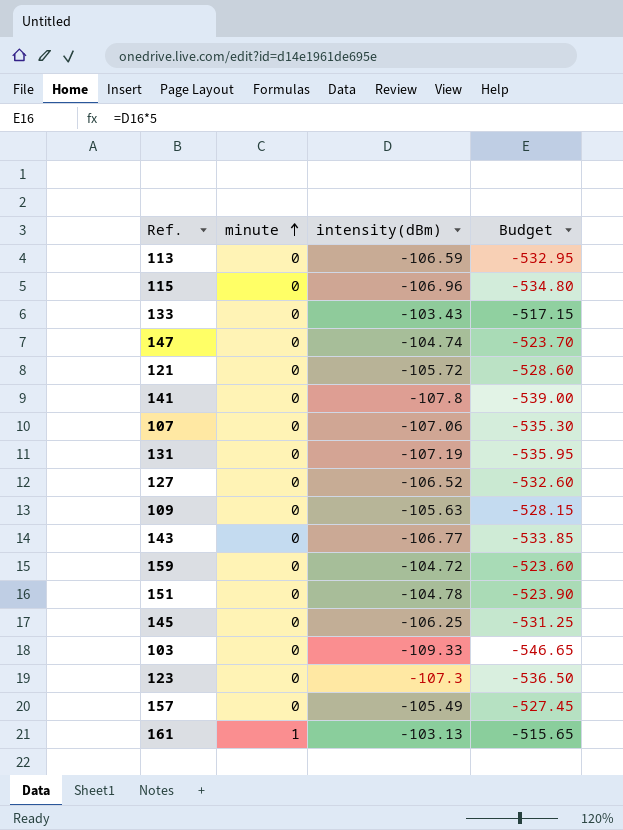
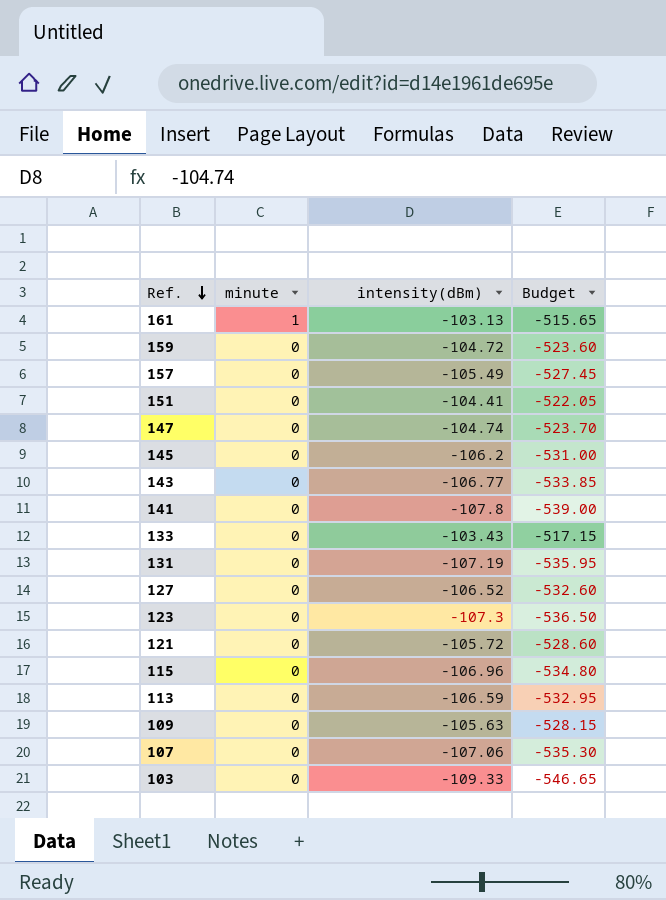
row order: minute ascending -> Ref. descending
151 | intensity(dBm): -104.78 -> -104.41
151 | Budget: -523.90 -> -522.05
145 | intensity(dBm): -106.25 -> -106.2
145 | Budget: -531.25 -> -531.00

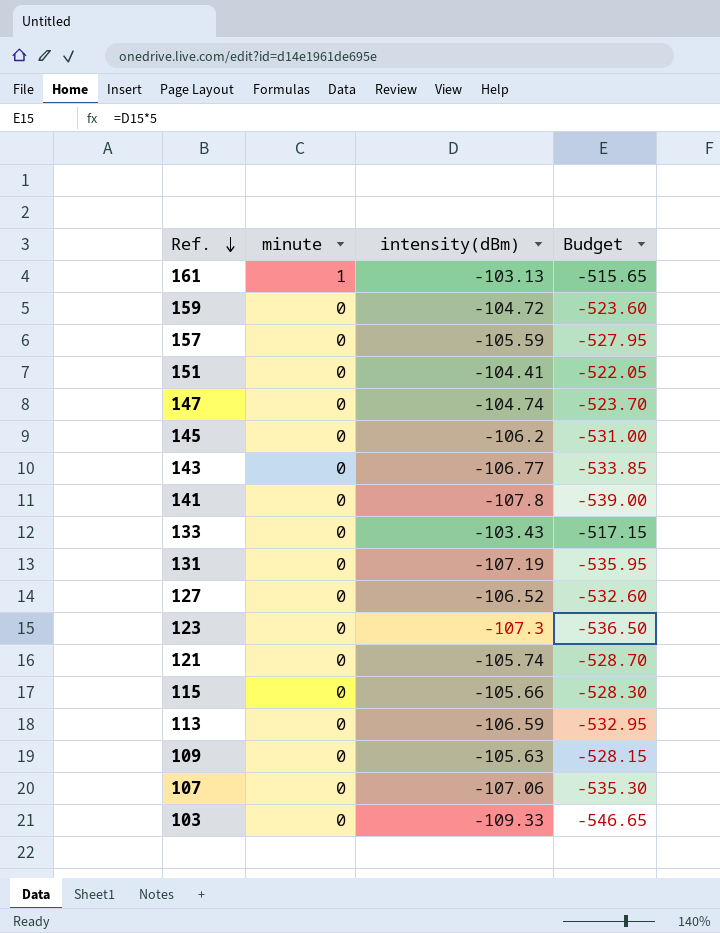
157 | intensity(dBm): -105.49 -> -105.59
157 | Budget: -527.45 -> -527.95
121 | intensity(dBm): -105.72 -> -105.74
121 | Budget: -528.60 -> -528.70
115 | intensity(dBm): -106.96 -> -105.66
115 | Budget: -534.80 -> -528.30

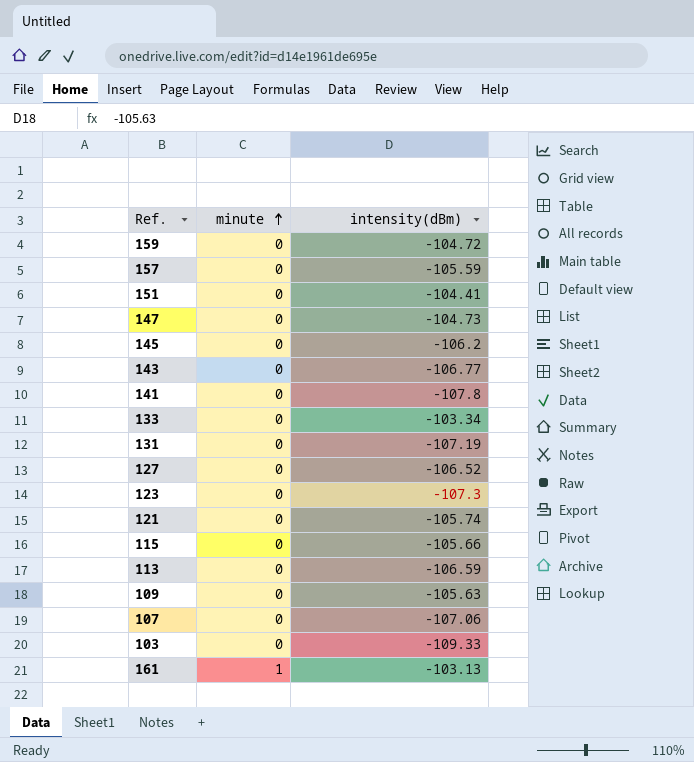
row order: Ref. descending -> minute ascending
column Budget | formula: [intensity(dBm)] * 5 -> none
147 | intensity(dBm): -104.74 -> -104.73
133 | intensity(dBm): -103.43 -> -103.34

